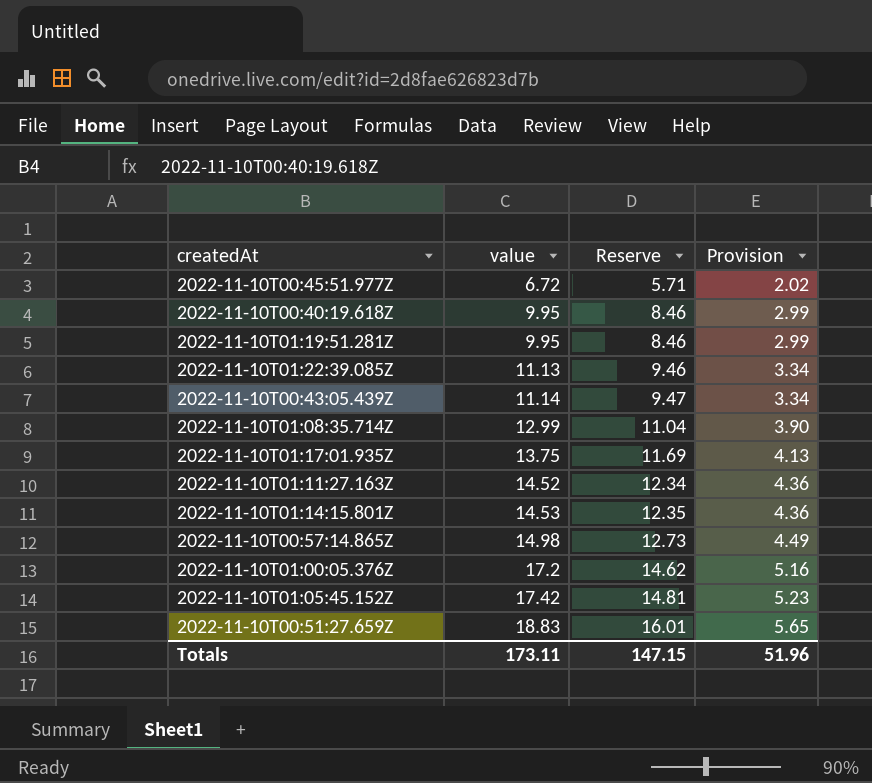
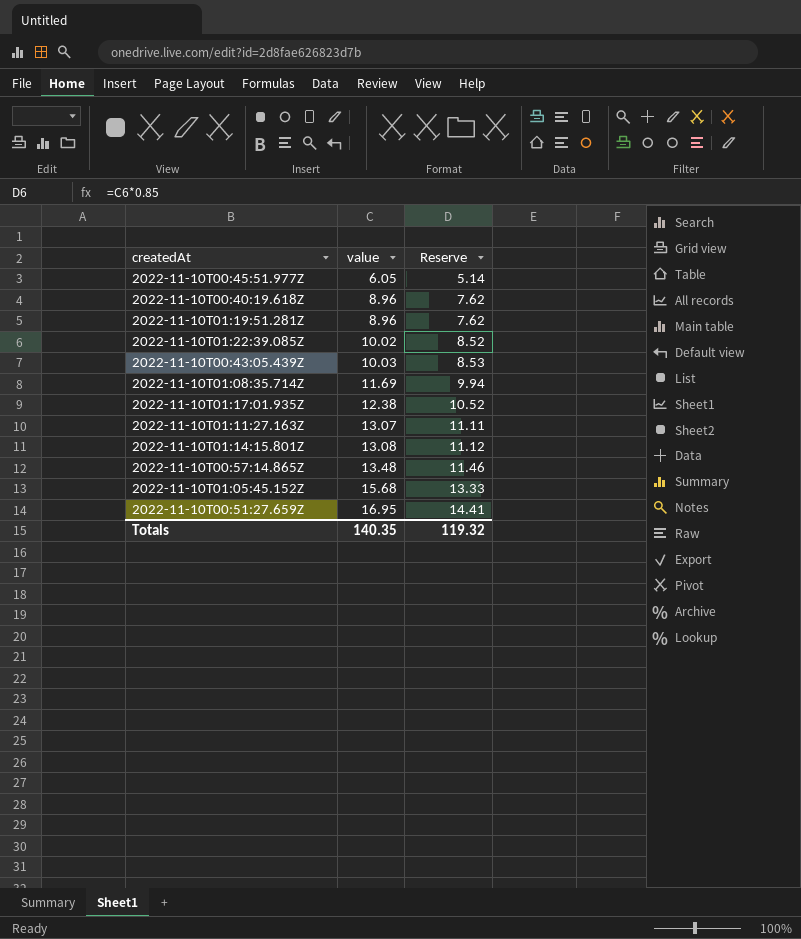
column Provision | formula: [value] * 0.3 -> none
row 2022-11-10T01:00:05.376Z: 17.2 | 14.62 | 5.16 -> none
2022-11-10T00:45:51.977Z | value: 6.72 -> 6.05
2022-11-10T00:45:51.977Z | Reserve: 5.71 -> 5.14
2022-11-10T00:40:19.618Z | value: 9.95 -> 8.96
2022-11-10T00:40:19.618Z | Reserve: 8.46 -> 7.62
2022-11-10T01:19:51.281Z | value: 9.95 -> 8.96
2022-11-10T01:19:51.281Z | Reserve: 8.46 -> 7.62
2022-11-10T01:22:39.085Z | value: 11.13 -> 10.02
2022-11-10T01:22:39.085Z | Reserve: 9.46 -> 8.52
2022-11-10T00:43:05.439Z | value: 11.14 -> 10.03
2022-11-10T00:43:05.439Z | Reserve: 9.47 -> 8.53
2022-11-10T01:08:35.714Z | value: 12.99 -> 11.69
2022-11-10T01:08:35.714Z | Reserve: 11.04 -> 9.94
2022-11-10T01:17:01.935Z | value: 13.75 -> 12.38
2022-11-10T01:17:01.935Z | Reserve: 11.69 -> 10.52
2022-11-10T01:11:27.163Z | value: 14.52 -> 13.07
2022-11-10T01:11:27.163Z | Reserve: 12.34 -> 11.11
2022-11-10T01:14:15.801Z | value: 14.53 -> 13.08
2022-11-10T01:14:15.801Z | Reserve: 12.35 -> 11.12
2022-11-10T00:57:14.865Z | value: 14.98 -> 13.48
2022-11-10T00:57:14.865Z | Reserve: 12.73 -> 11.46
2022-11-10T01:05:45.152Z | value: 17.42 -> 15.68
2022-11-10T01:05:45.152Z | Reserve: 14.81 -> 13.33
2022-11-10T00:51:27.659Z | value: 18.83 -> 16.95
2022-11-10T00:51:27.659Z | Reserve: 16.01 -> 14.41
Totals | value: 173.11 -> 140.35
Totals | Reserve: 147.15 -> 119.32

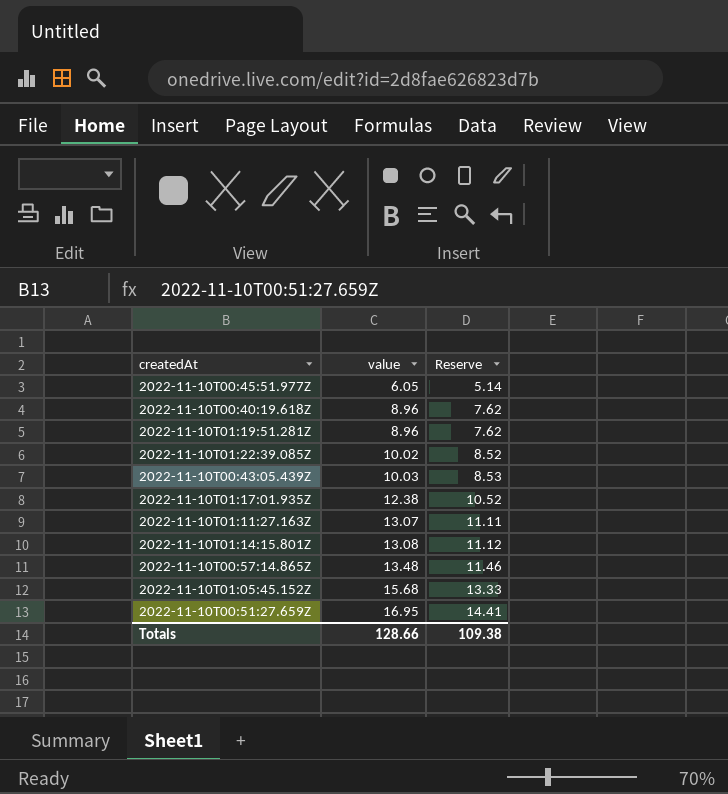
row 2022-11-10T01:08:35.714Z: 11.69 | 9.94 -> none
Totals | value: 140.35 -> 128.66
Totals | Reserve: 119.32 -> 109.38

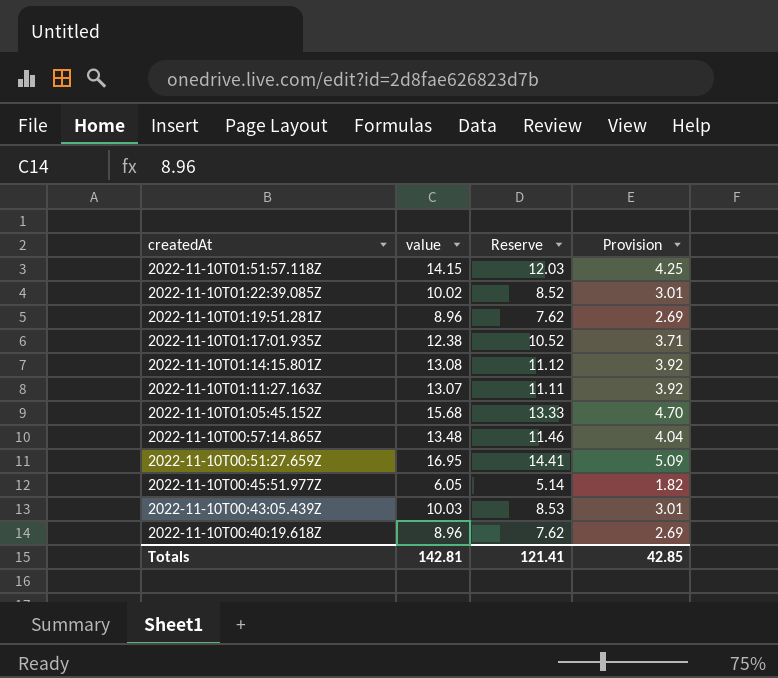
row order: value ascending -> createdAt descending
column Provision | formula: none -> [value] * 0.3
row 2022-11-10T01:51:57.118Z: none -> 14.15 | 12.03 | 4.25
Totals | value: 128.66 -> 142.81
Totals | Reserve: 109.38 -> 121.41

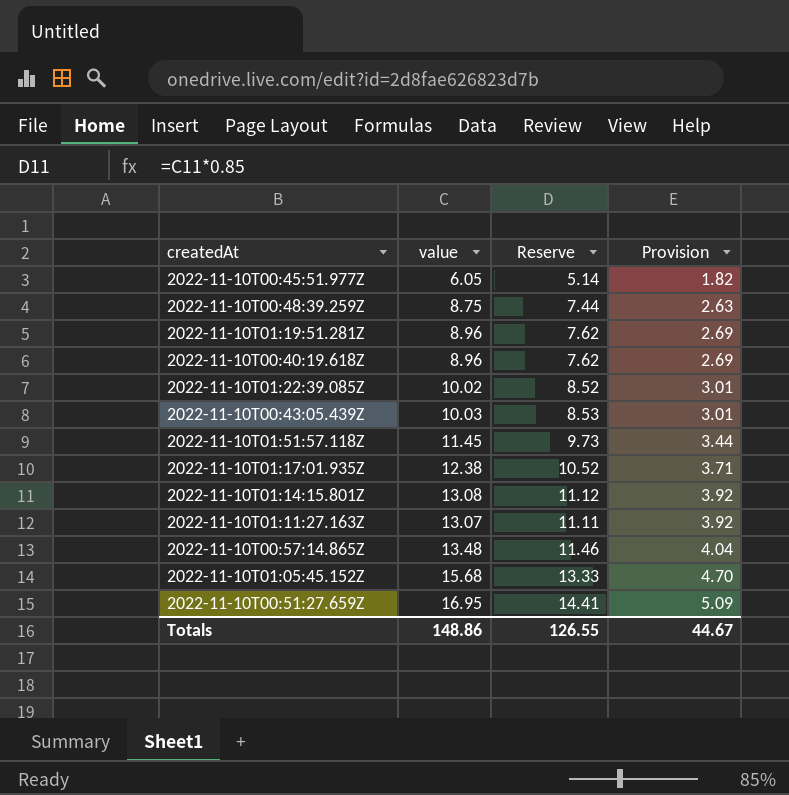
row order: createdAt descending -> Provision ascending
row 2022-11-10T00:48:39.259Z: none -> 8.75 | 7.44 | 2.63
2022-11-10T01:51:57.118Z | value: 14.15 -> 11.45
2022-11-10T01:51:57.118Z | Reserve: 12.03 -> 9.73
2022-11-10T01:51:57.118Z | Provision: 4.25 -> 3.44
Totals | value: 142.81 -> 148.86
Totals | Reserve: 121.41 -> 126.55
Totals | Provision: 42.85 -> 44.67

